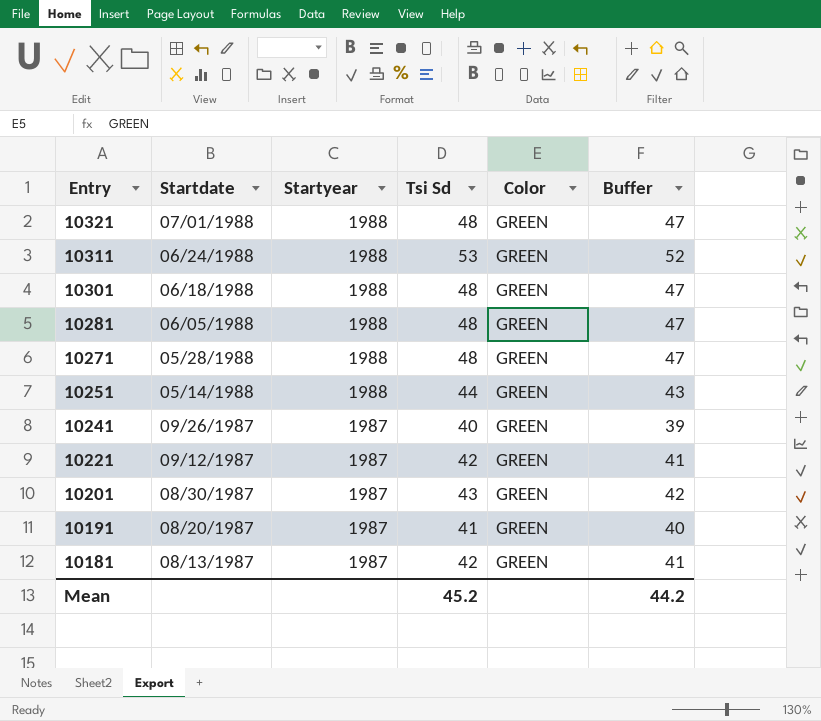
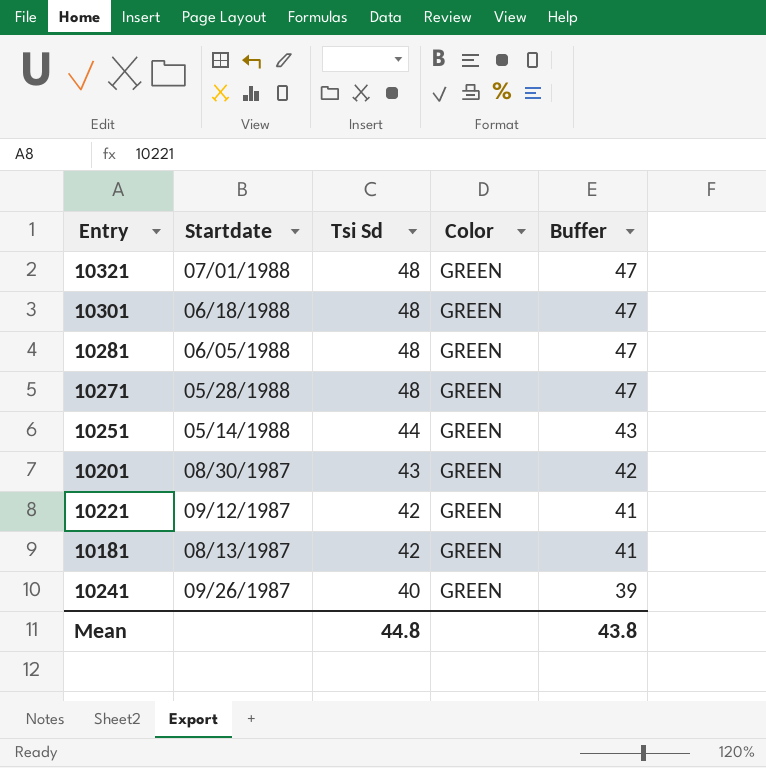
row order: Entry descending -> Tsi Sd descending
column Startyear | position: 3 -> none
row 10311: 06/24/1988 | 1988 | 53 | GREEN | 52 -> none
row 10191: 08/20/1987 | 1987 | 41 | GREEN | 40 -> none
Mean | Tsi Sd: 45.2 -> 44.8
Mean | Buffer: 44.2 -> 43.8

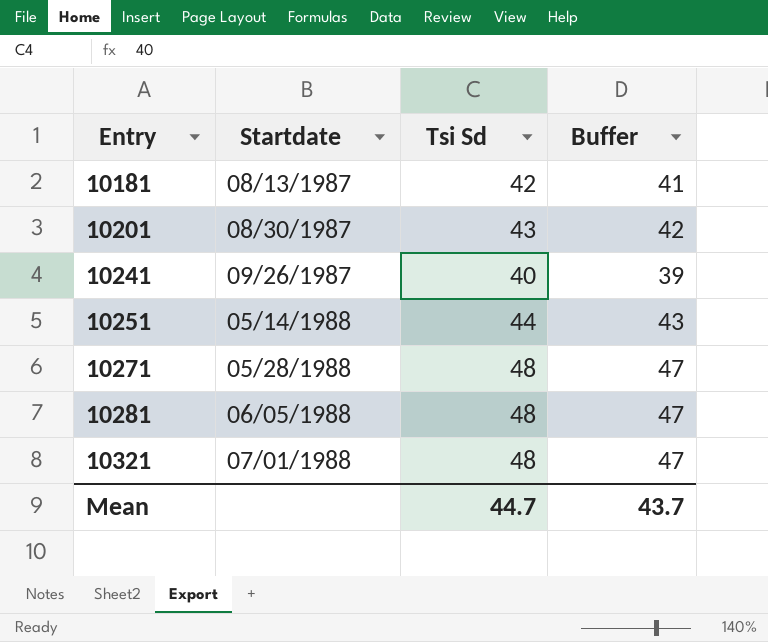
row order: Tsi Sd descending -> Entry ascending
column Color | position: 4 -> none
row 10301: 06/18/1988 | 48 | GREEN | 47 -> none
row 10221: 09/12/1987 | 42 | GREEN | 41 -> none
Mean | Tsi Sd: 44.8 -> 44.7
Mean | Buffer: 43.8 -> 43.7

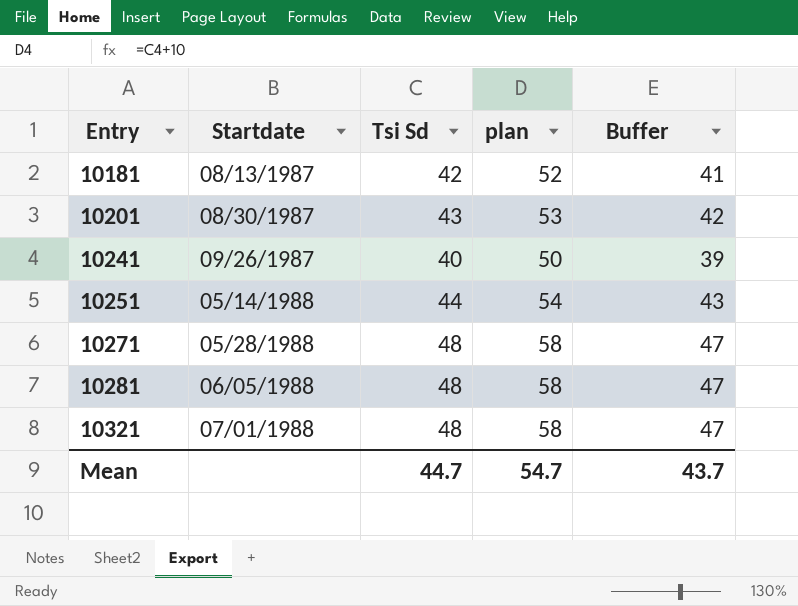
column plan | formula: none -> [Tsi Sd] + 10

